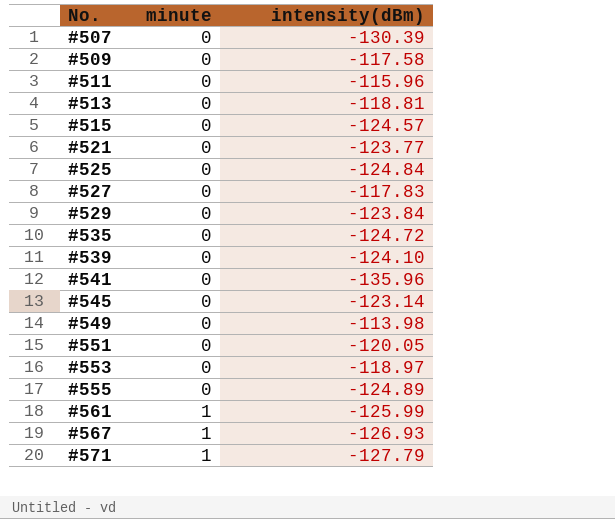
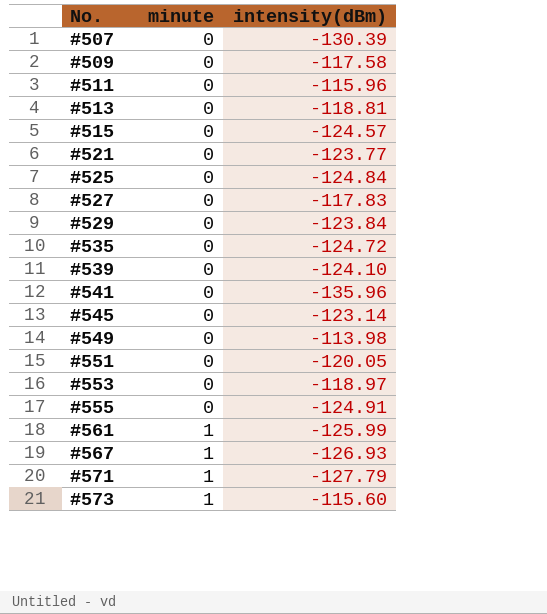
#555 | intensity(dBm): -124.89 -> -124.91
row #573: none -> 1 | -115.60

